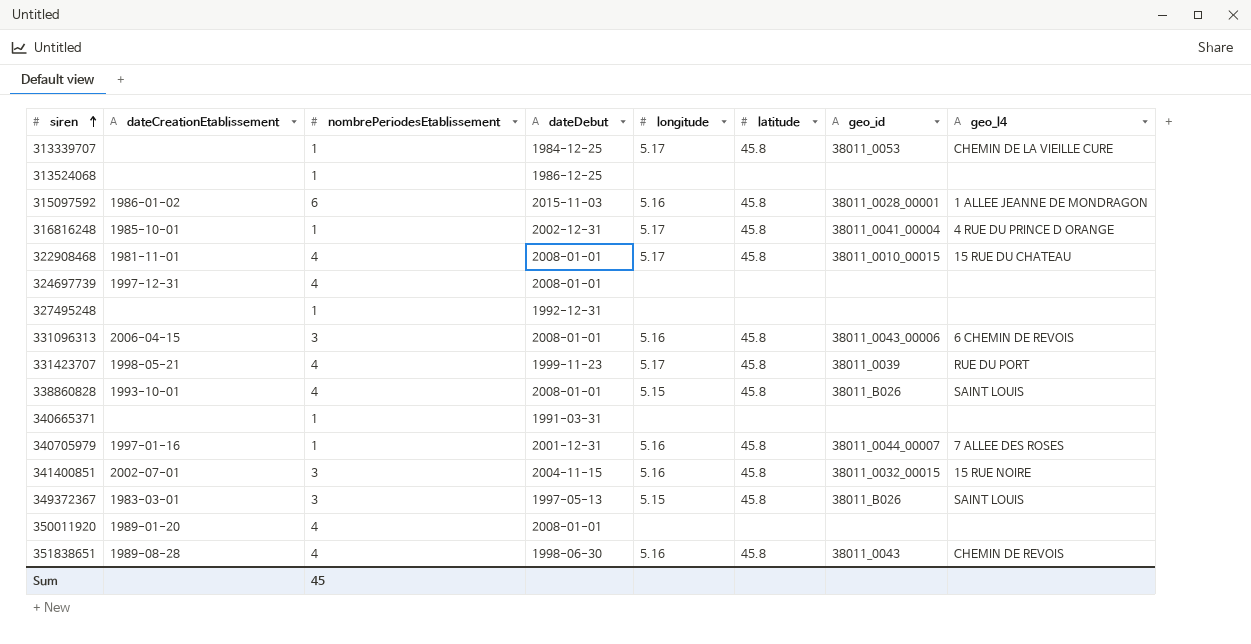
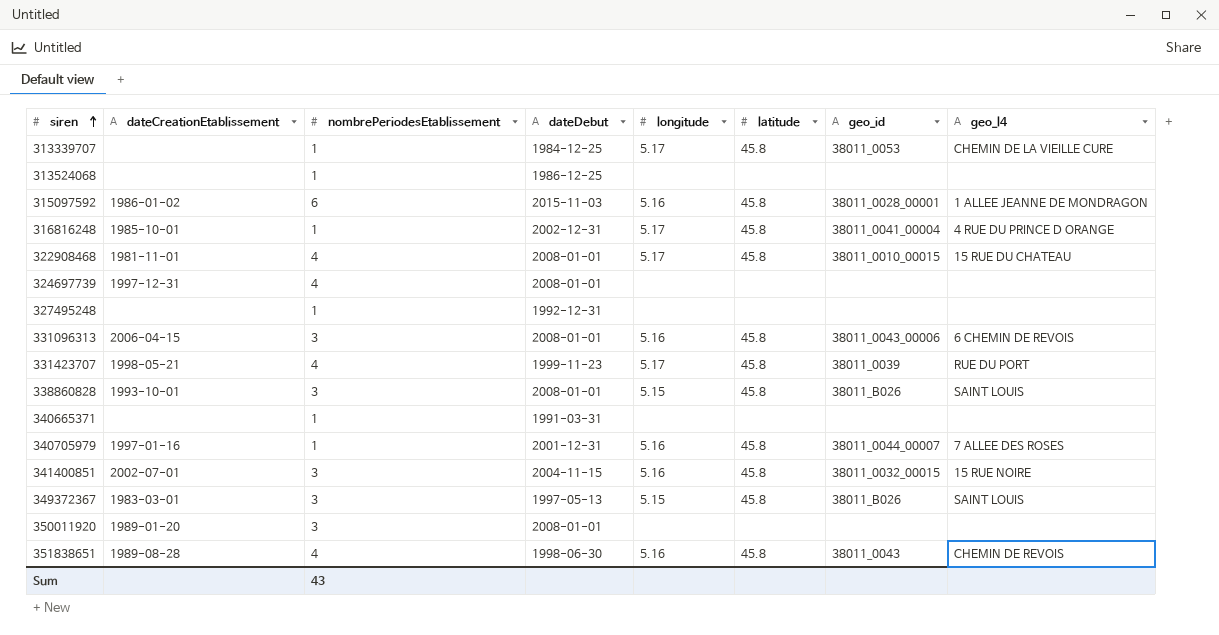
338860828 | nombrePeriodesEtablissement: 4 -> 3
350011920 | nombrePeriodesEtablissement: 4 -> 3
Sum | nombrePeriodesEtablissement: 45 -> 43

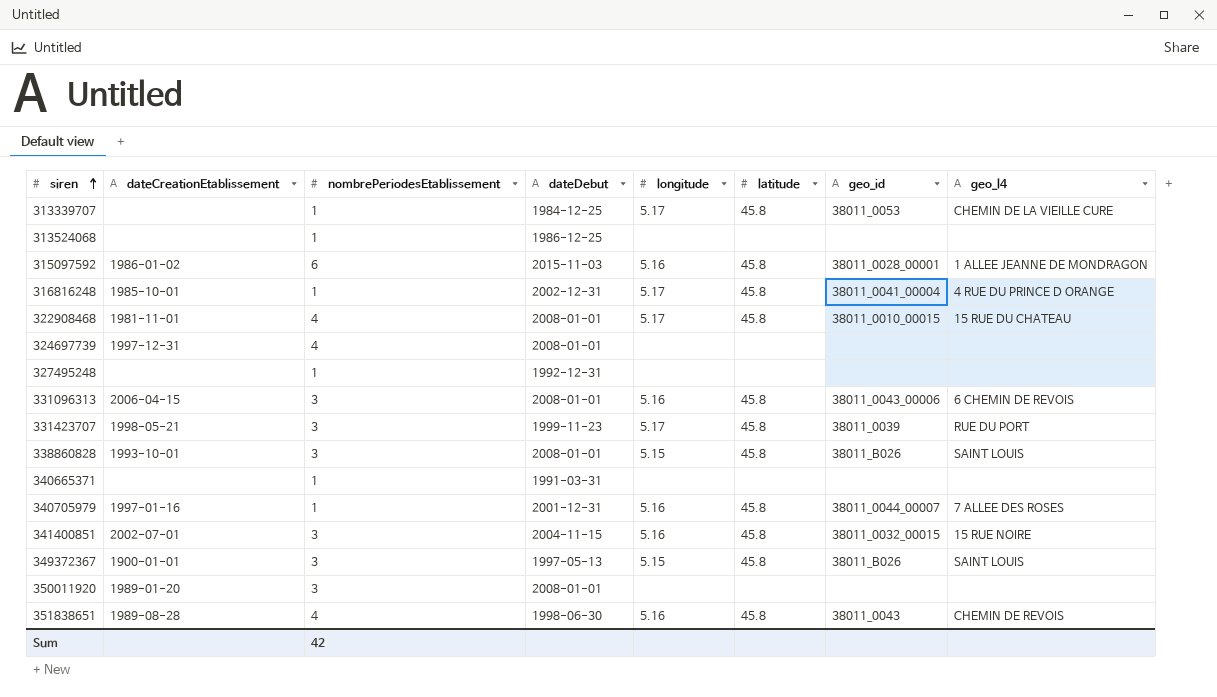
331423707 | nombrePeriodesEtablissement: 4 -> 3
349372367 | dateCreationEtablissement: 1983-03-01 -> 1900-01-01
Sum | nombrePeriodesEtablissement: 43 -> 42

